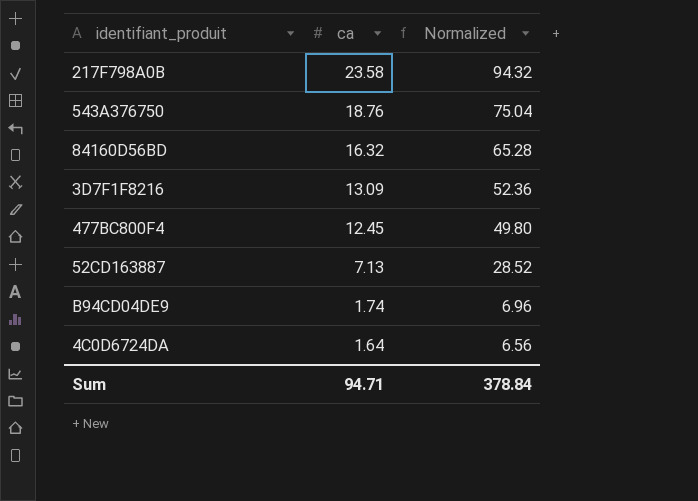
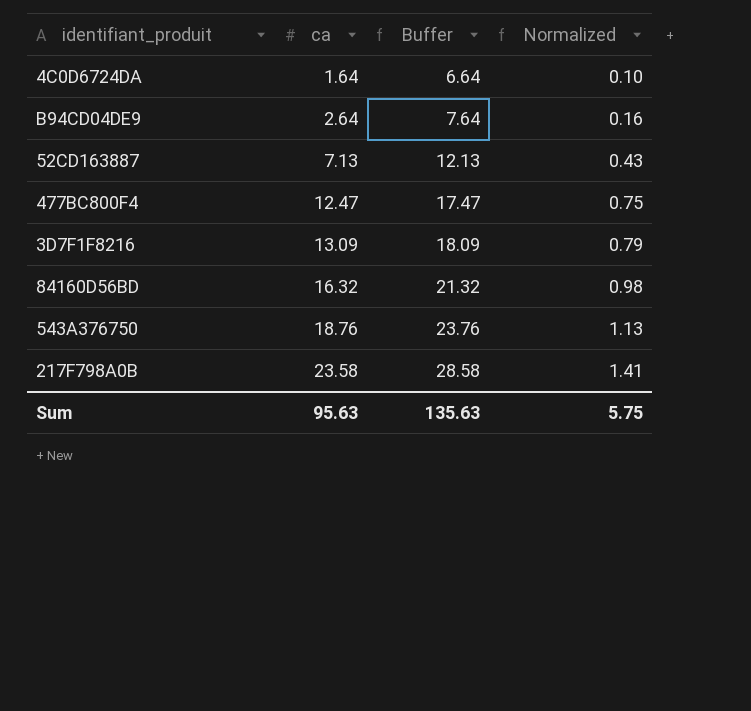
row order: ca descending -> ca ascending
column Buffer | formula: none -> [ca] + 5
column Normalized | formula: [ca] * 4 -> [ca] * 0.06
B94CD04DE9 | ca: 1.74 -> 2.64
477BC800F4 | ca: 12.45 -> 12.47
Sum | ca: 94.71 -> 95.63
Sum | Normalized: 378.84 -> 5.75

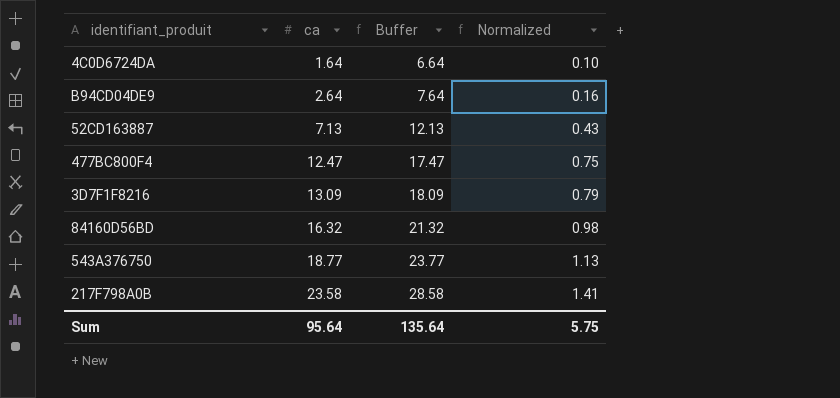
543A376750 | ca: 18.76 -> 18.77
543A376750 | Buffer: 23.76 -> 23.77
Sum | ca: 95.63 -> 95.64
Sum | Buffer: 135.63 -> 135.64

